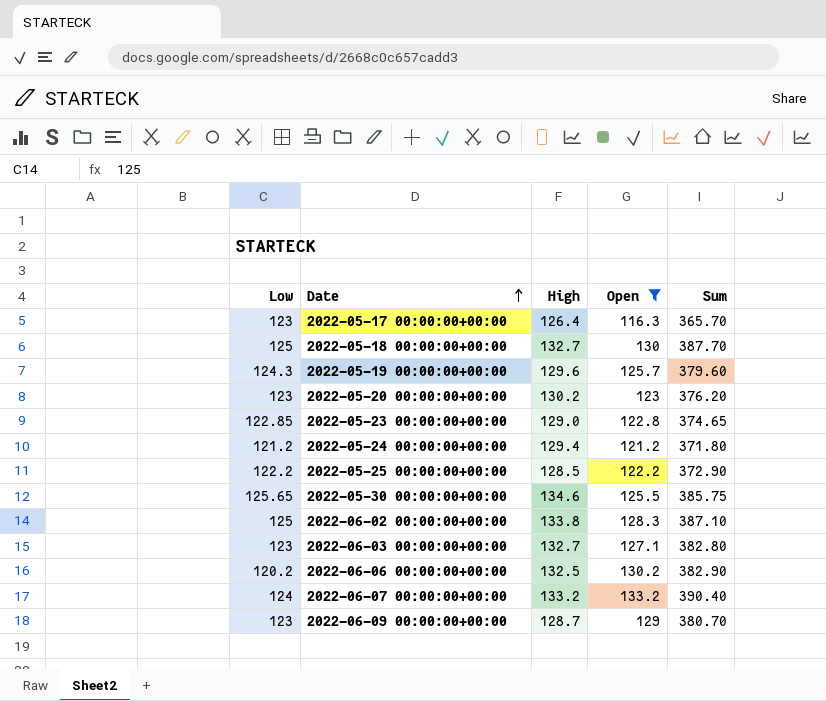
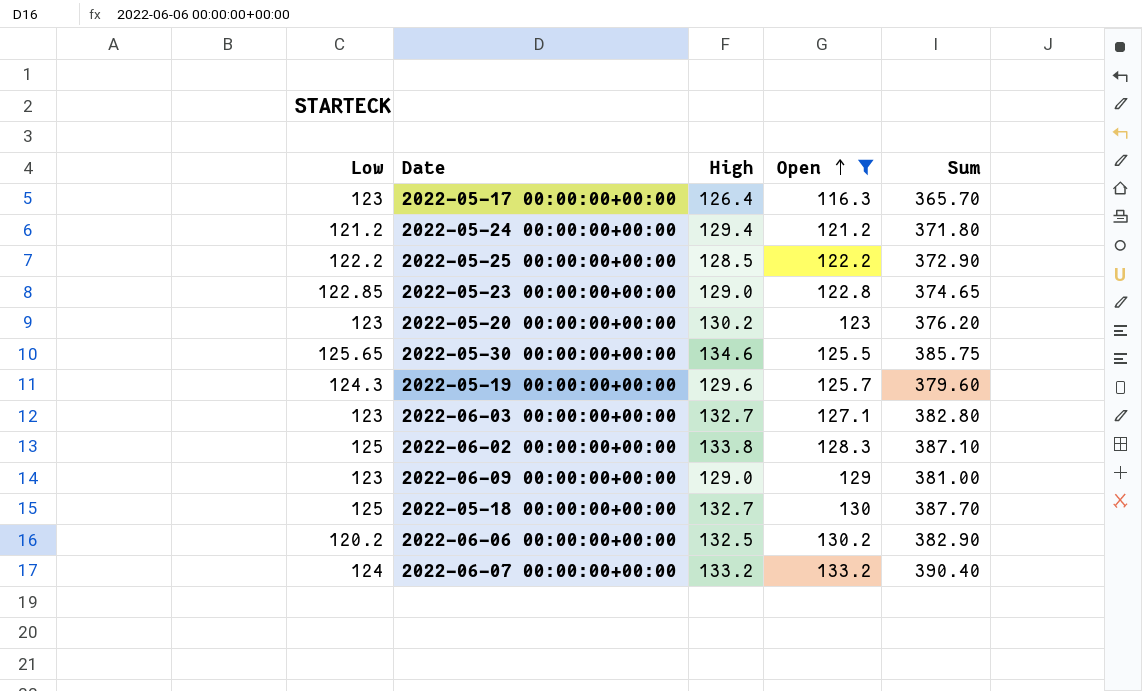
row order: Date ascending -> Open ascending
2022-06-09 00:00:00+00:00 | High: 128.7 -> 129.0
2022-06-09 00:00:00+00:00 | Sum: 380.70 -> 381.00

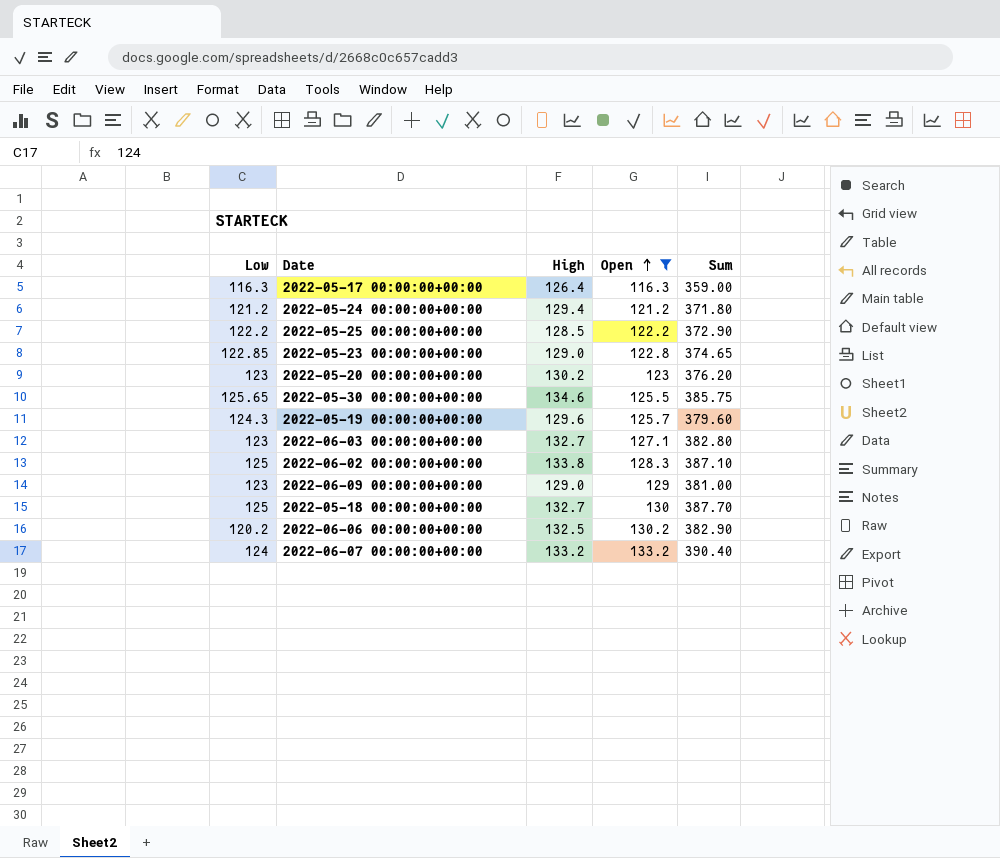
2022-05-17 00:00:00+00:00 | Low: 123 -> 116.3
2022-05-17 00:00:00+00:00 | Sum: 365.70 -> 359.00

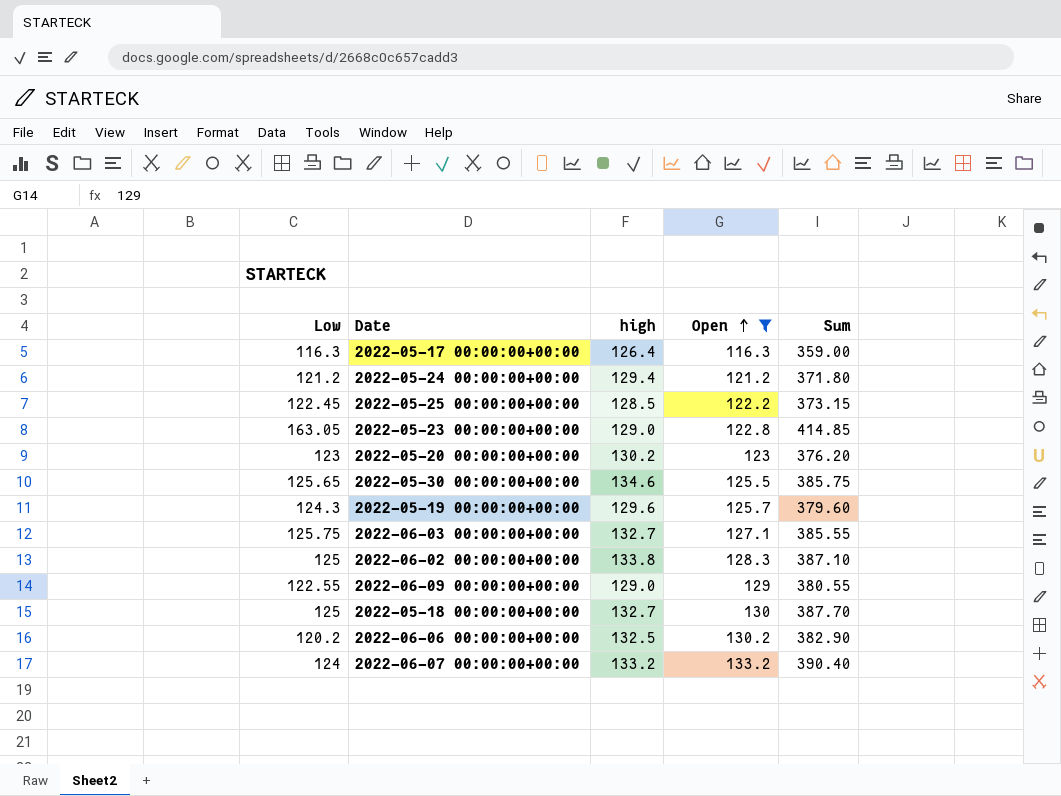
column name: High -> high
2022-05-25 00:00:00+00:00 | Low: 122.2 -> 122.45
2022-05-25 00:00:00+00:00 | Sum: 372.90 -> 373.15
2022-05-23 00:00:00+00:00 | Low: 122.85 -> 163.05
2022-05-23 00:00:00+00:00 | Sum: 374.65 -> 414.85
2022-06-03 00:00:00+00:00 | Low: 123 -> 125.75
2022-06-03 00:00:00+00:00 | Sum: 382.80 -> 385.55
2022-06-09 00:00:00+00:00 | Low: 123 -> 122.55
2022-06-09 00:00:00+00:00 | Sum: 381.00 -> 380.55

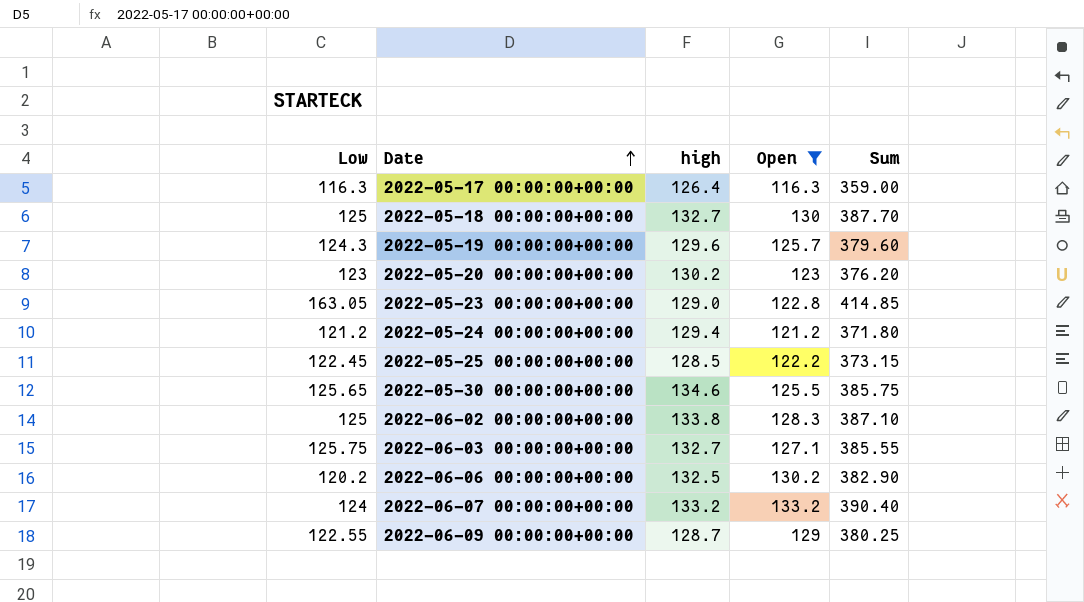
row order: Open ascending -> Date ascending
2022-06-09 00:00:00+00:00 | high: 129.0 -> 128.7
2022-06-09 00:00:00+00:00 | Sum: 380.55 -> 380.25

